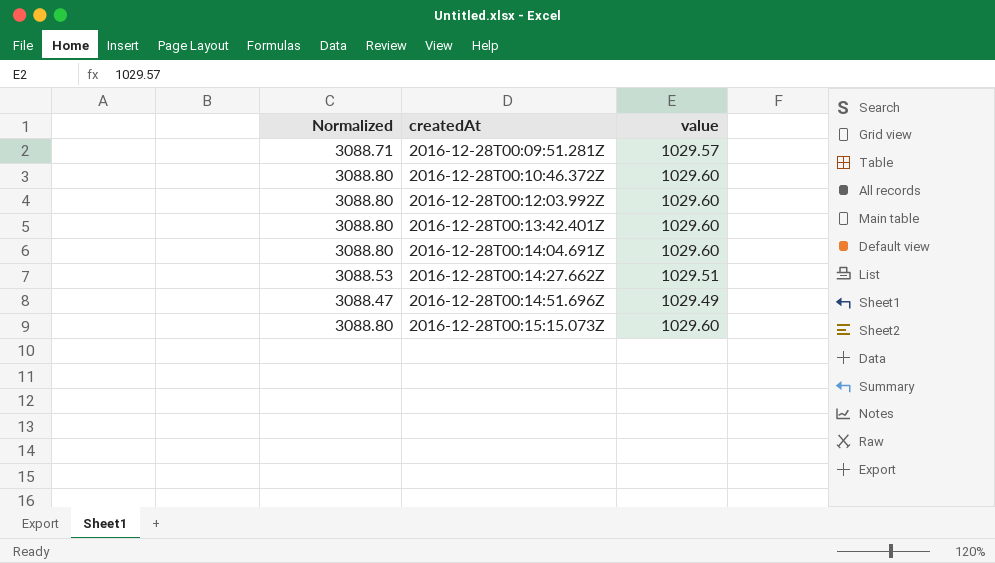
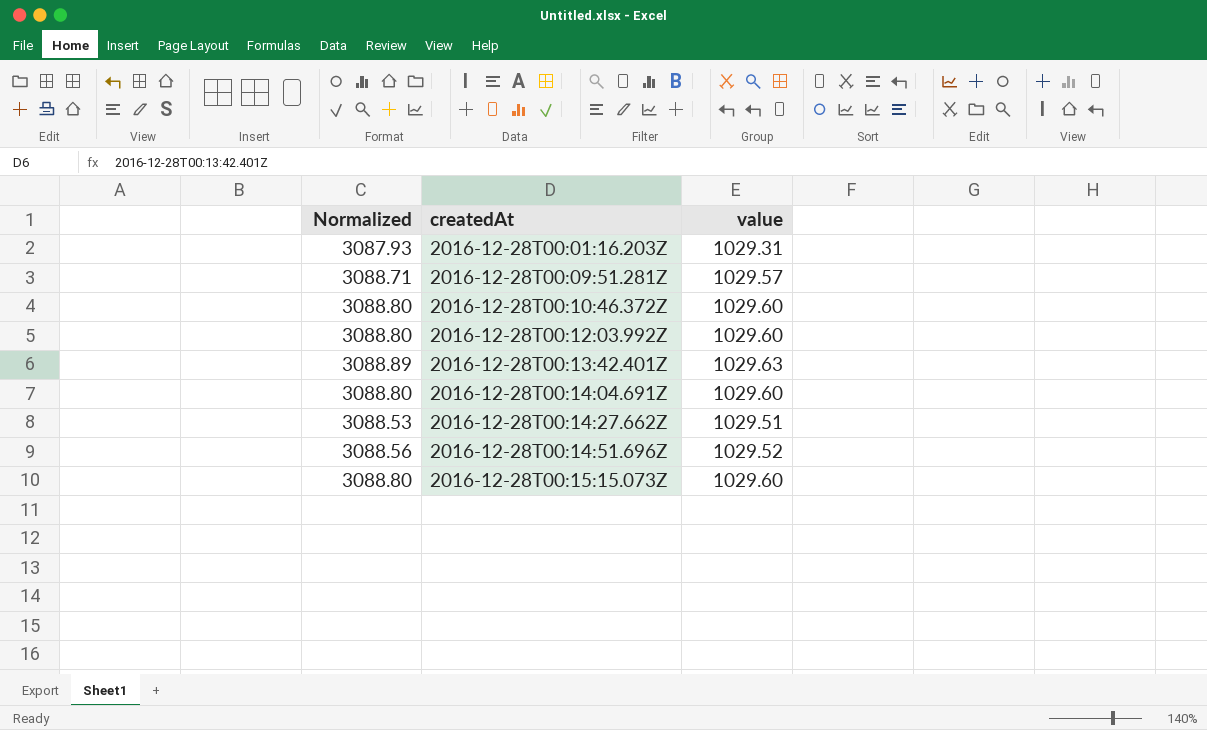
row 2016-12-28T00:01:16.203Z: none -> 3087.93 | 1029.31
2016-12-28T00:13:42.401Z | Normalized: 3088.80 -> 3088.89
2016-12-28T00:13:42.401Z | value: 1029.60 -> 1029.63
2016-12-28T00:14:51.696Z | Normalized: 3088.47 -> 3088.56
2016-12-28T00:14:51.696Z | value: 1029.49 -> 1029.52

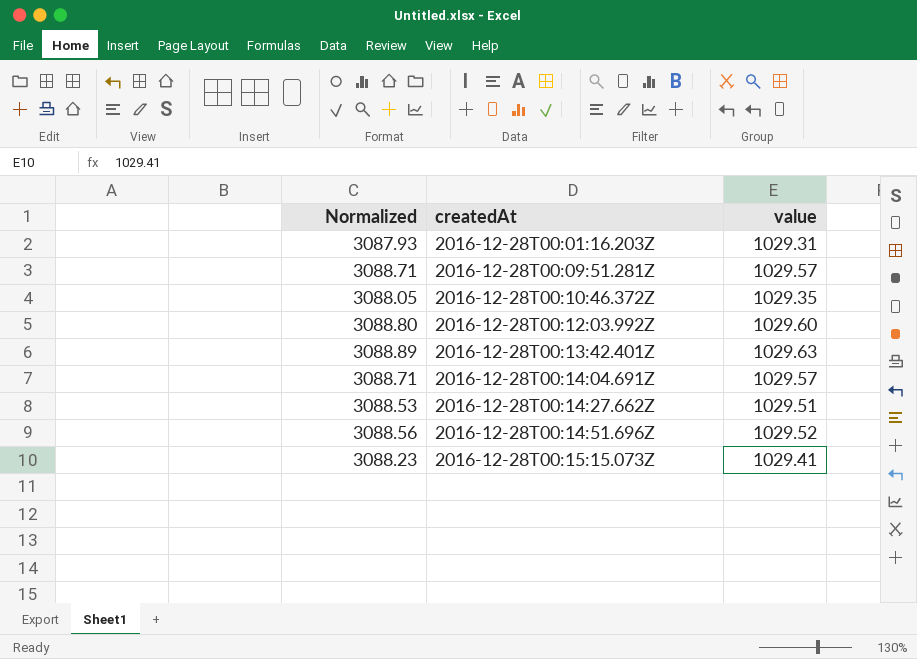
2016-12-28T00:10:46.372Z | Normalized: 3088.80 -> 3088.05
2016-12-28T00:10:46.372Z | value: 1029.60 -> 1029.35
2016-12-28T00:14:04.691Z | Normalized: 3088.80 -> 3088.71
2016-12-28T00:14:04.691Z | value: 1029.60 -> 1029.57
2016-12-28T00:15:15.073Z | Normalized: 3088.80 -> 3088.23
2016-12-28T00:15:15.073Z | value: 1029.60 -> 1029.41

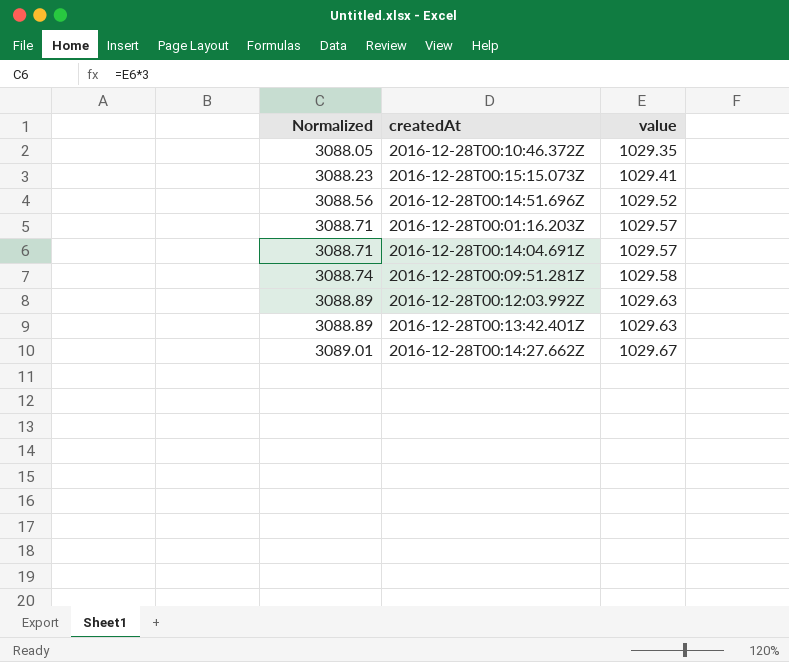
row order: createdAt ascending -> Normalized ascending
2016-12-28T00:01:16.203Z | Normalized: 3087.93 -> 3088.71
2016-12-28T00:01:16.203Z | value: 1029.31 -> 1029.57
2016-12-28T00:09:51.281Z | Normalized: 3088.71 -> 3088.74
2016-12-28T00:09:51.281Z | value: 1029.57 -> 1029.58
2016-12-28T00:12:03.992Z | Normalized: 3088.80 -> 3088.89
2016-12-28T00:12:03.992Z | value: 1029.60 -> 1029.63
2016-12-28T00:14:27.662Z | Normalized: 3088.53 -> 3089.01
2016-12-28T00:14:27.662Z | value: 1029.51 -> 1029.67

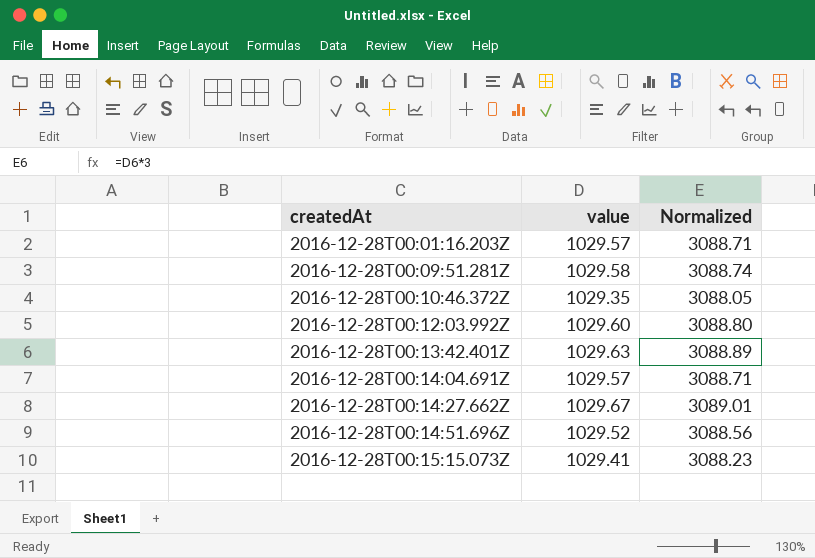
row order: Normalized ascending -> createdAt ascending
column Normalized | position: 1 -> 3
2016-12-28T00:12:03.992Z | value: 1029.63 -> 1029.60
2016-12-28T00:12:03.992Z | Normalized: 3088.89 -> 3088.80

